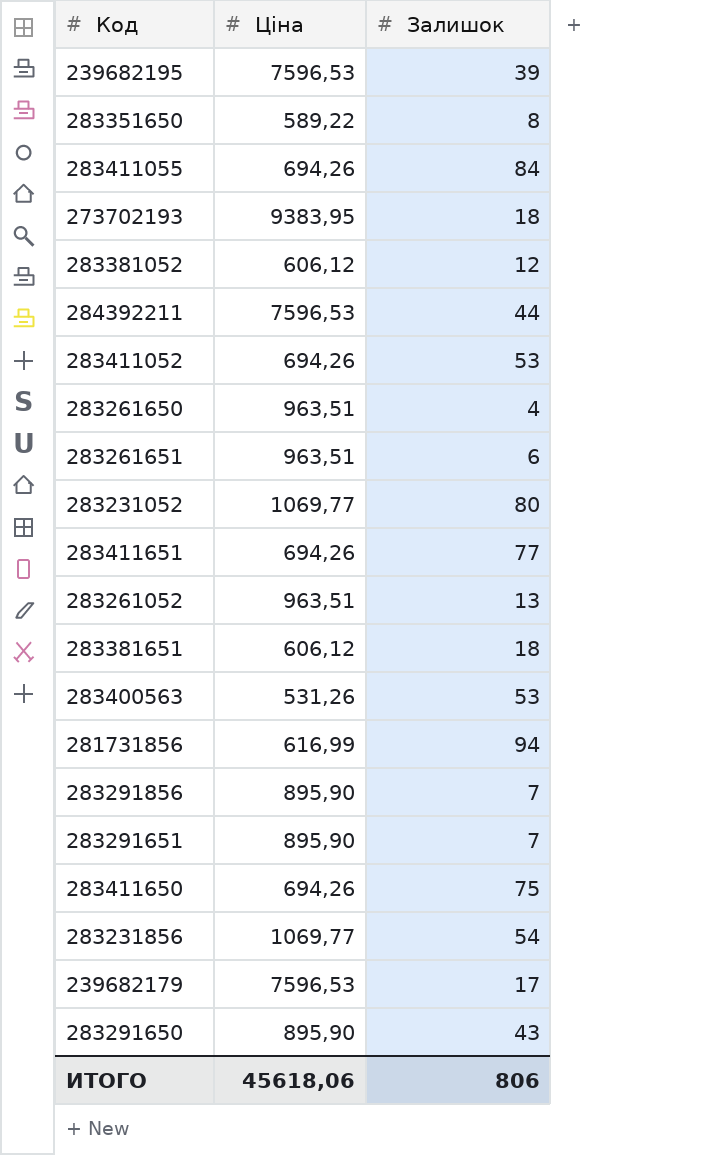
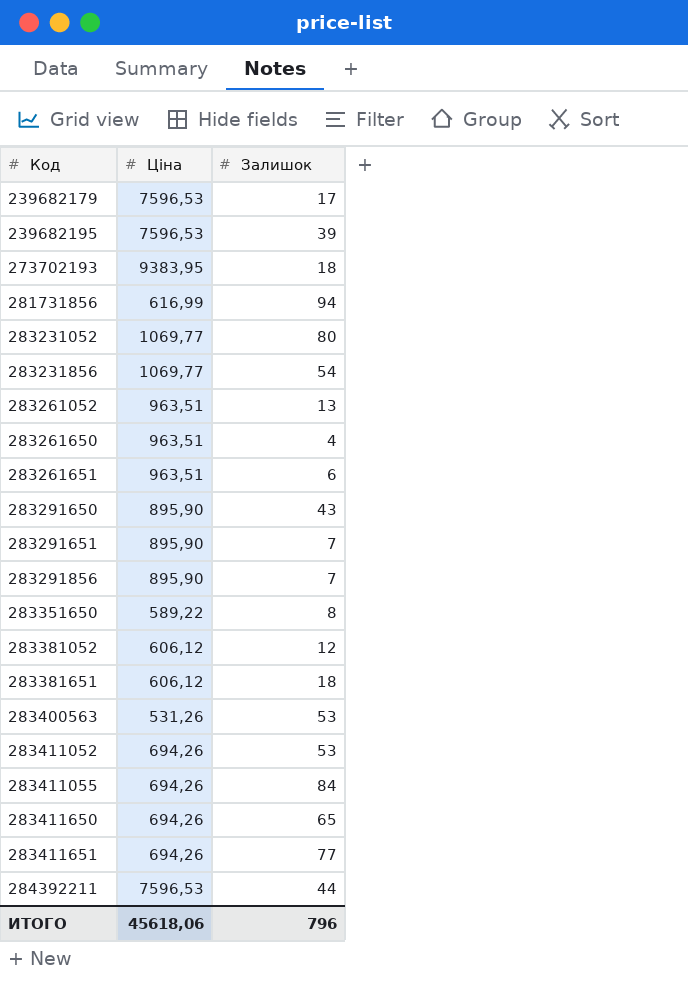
row order: none -> Код ascending
283411650 | Залишок: 75 -> 65
ИТОГО | Залишок: 806 -> 796

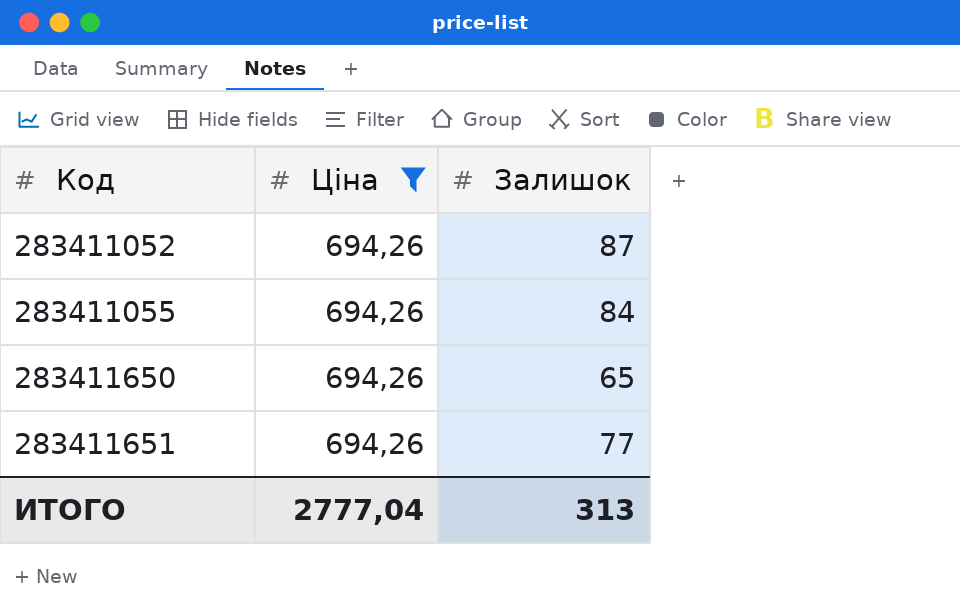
filter: none -> Ціна = 694,26
283411052 | Залишок: 53 -> 87
ИТОГО | Ціна: 45618,06 -> 2777,04
ИТОГО | Залишок: 796 -> 313

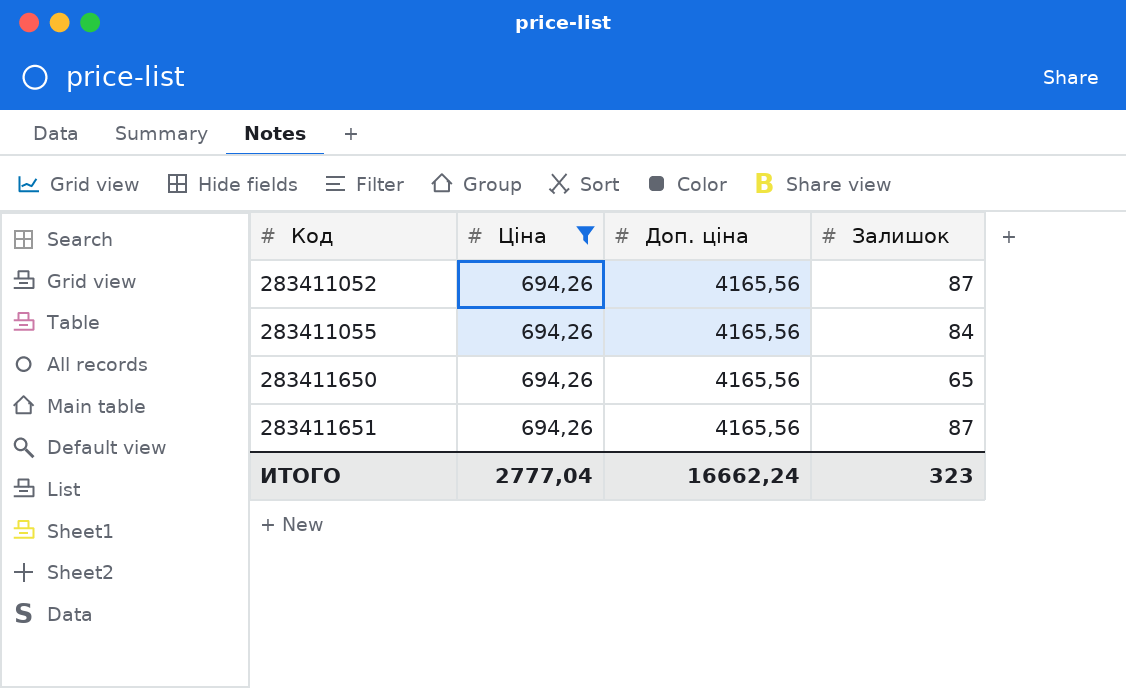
column Доп. ціна | position: none -> 3
283411651 | Залишок: 77 -> 87
ИТОГО | Залишок: 313 -> 323

